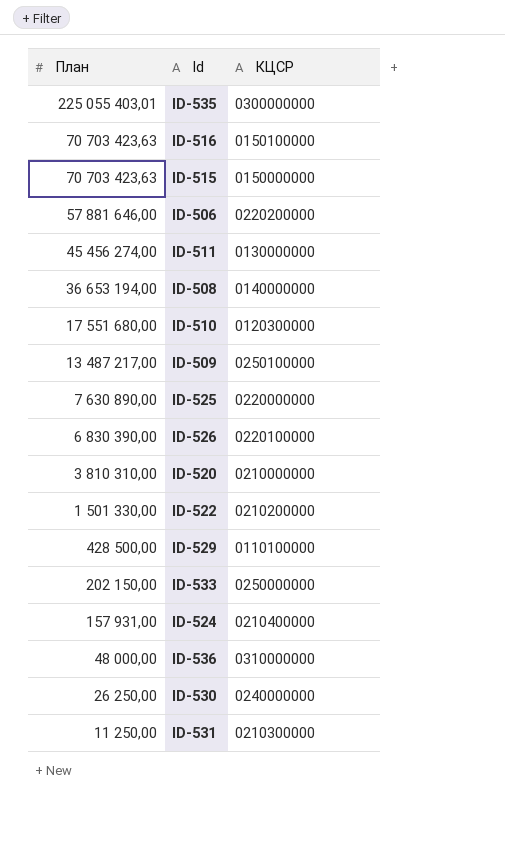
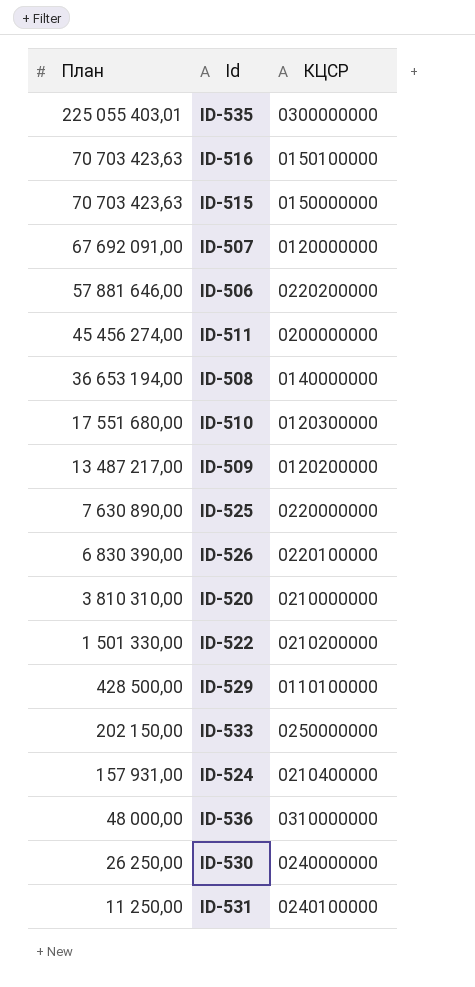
row ID-507: none -> 67 692 091,00 | 0120000000
ID-511 | КЦСР: 0130000000 -> 0200000000
ID-509 | КЦСР: 0250100000 -> 0120200000
ID-531 | КЦСР: 0210300000 -> 0240100000

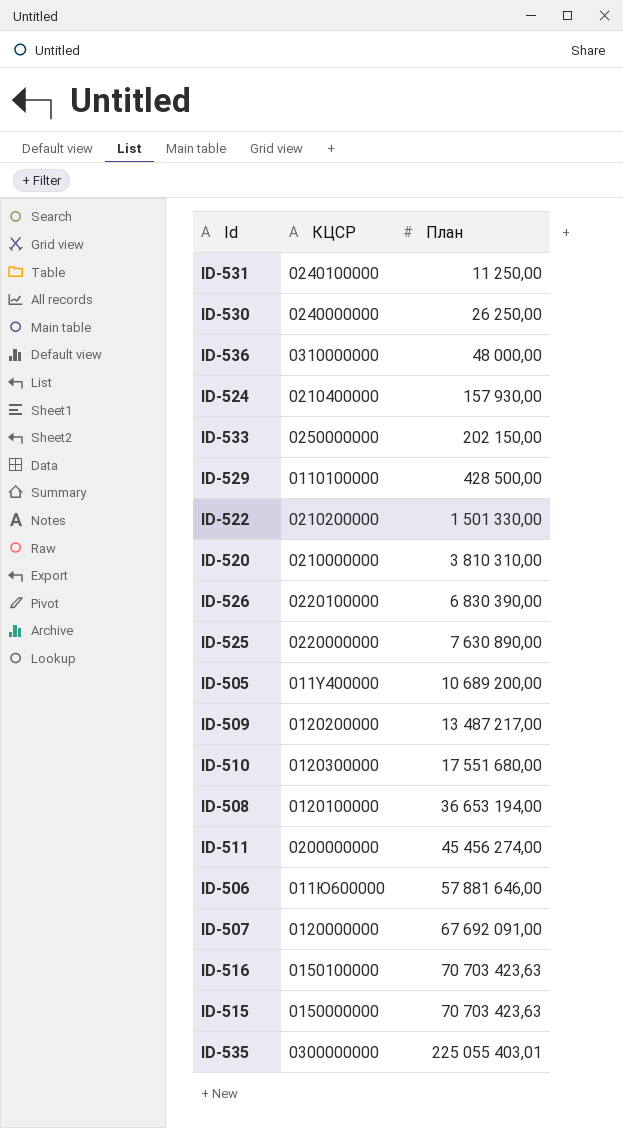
row order: План descending -> План ascending
column План | position: 1 -> 3
ID-524 | План: 157 931,00 -> 157 930,00
row ID-505: none -> 011Y400000 | 10 689 200,00
ID-508 | КЦСР: 0140000000 -> 0120100000
ID-506 | КЦСР: 0220200000 -> 011Ю600000

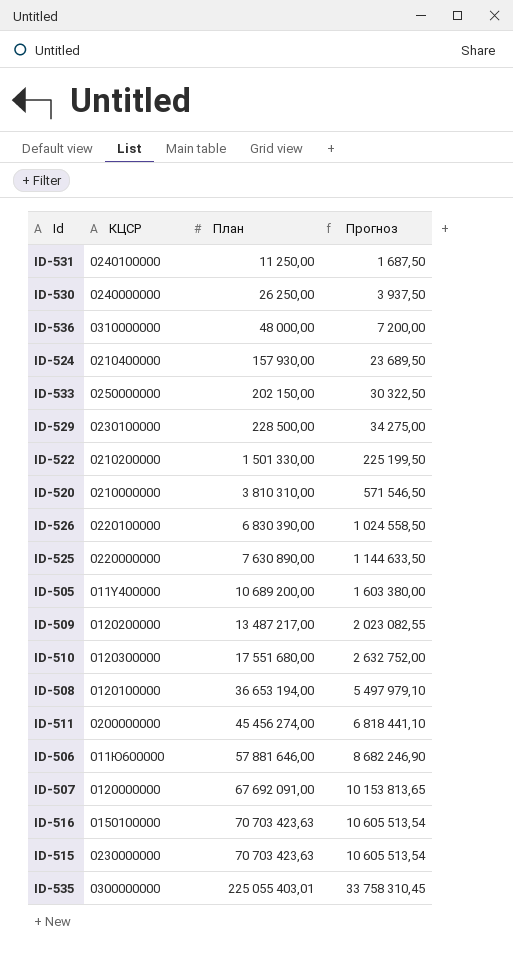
column Прогноз | formula: none -> [План] * 0,15
ID-529 | КЦСР: 0110100000 -> 0230100000
ID-529 | План: 428 500,00 -> 228 500,00
ID-515 | КЦСР: 0150000000 -> 0230000000

